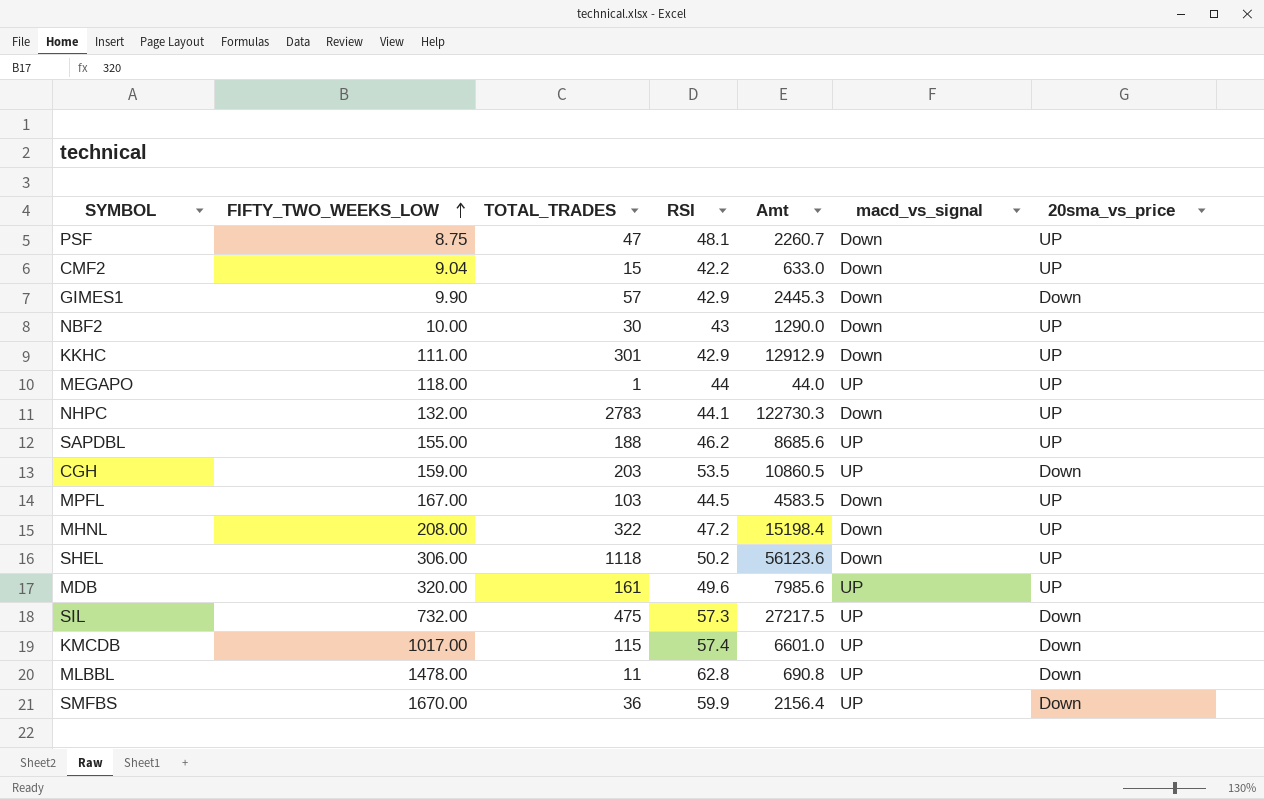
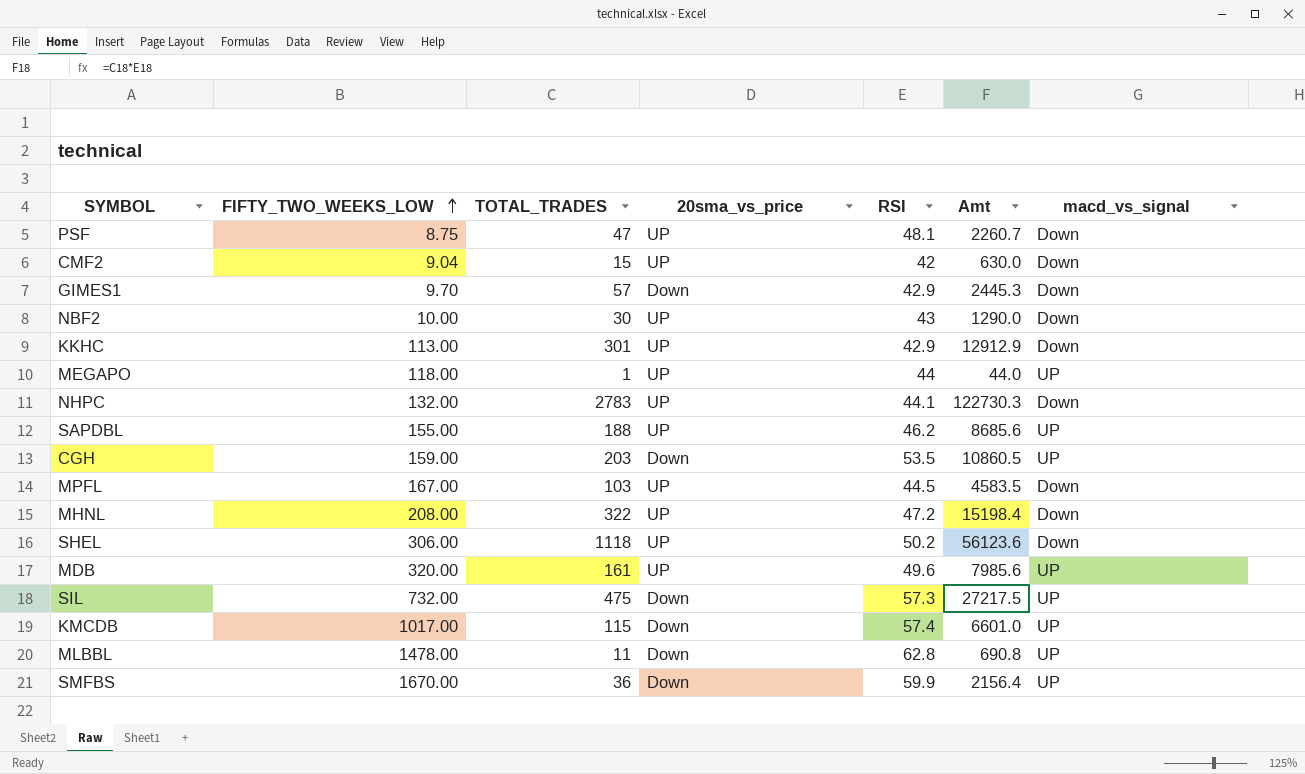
column 20sma_vs_price | position: 7 -> 4
CMF2 | RSI: 42.2 -> 42
CMF2 | Amt: 633.0 -> 630.0
GIMES1 | FIFTY_TWO_WEEKS_LOW: 9.90 -> 9.70
KKHC | FIFTY_TWO_WEEKS_LOW: 111.00 -> 113.00

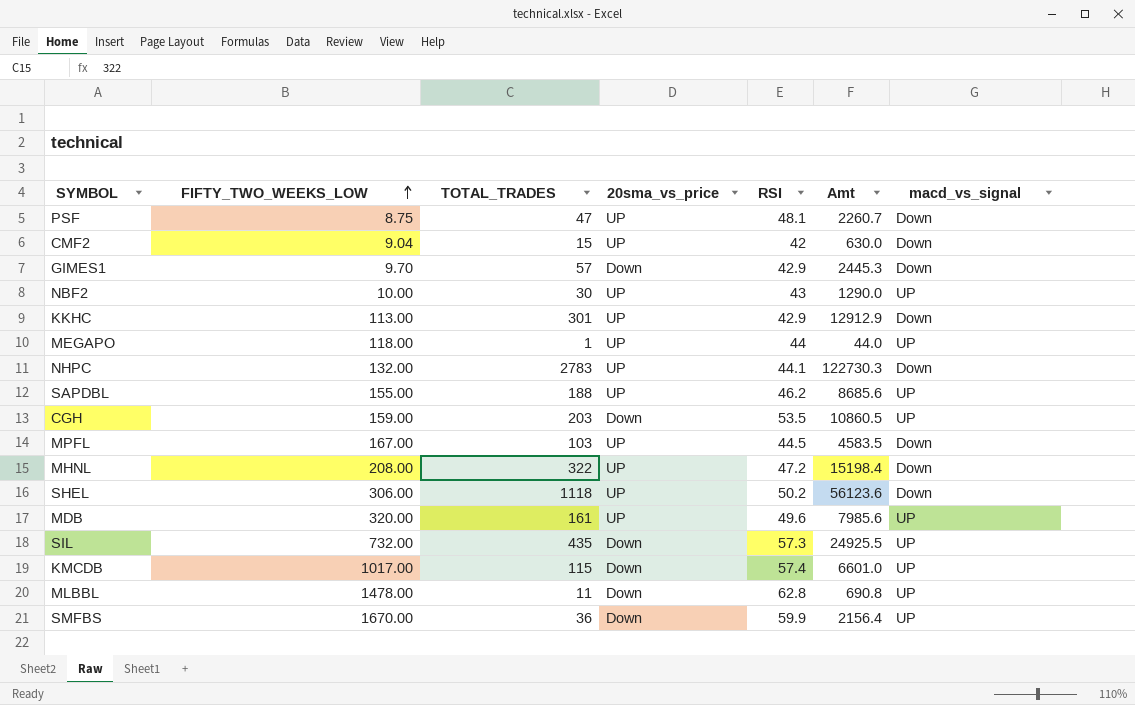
NBF2 | macd_vs_signal: Down -> UP
SIL | TOTAL_TRADES: 475 -> 435
SIL | Amt: 27217.5 -> 24925.5

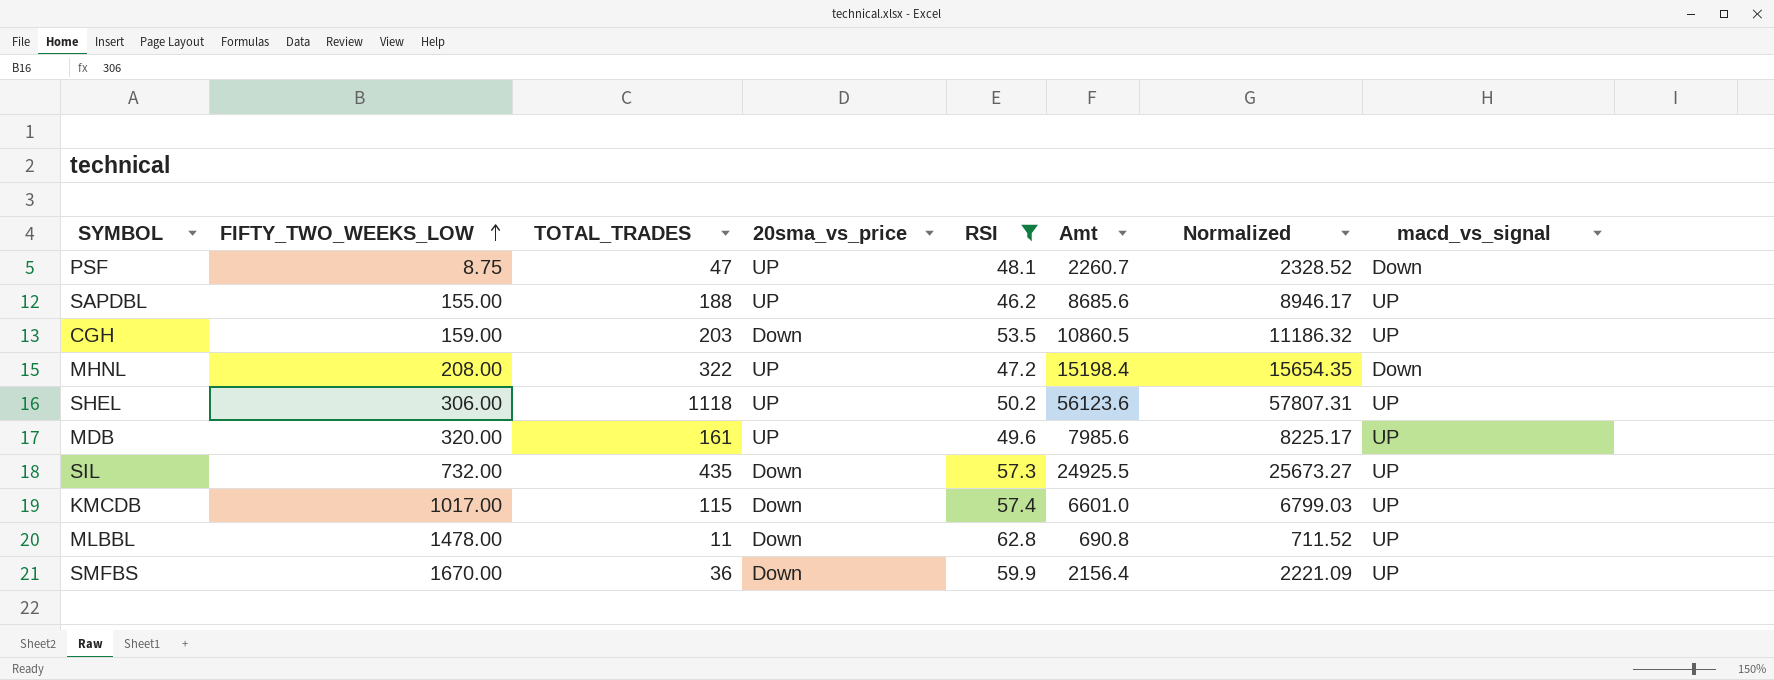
filter: none -> RSI >= 46.2
column Normalized | formula: none -> [Amt] * 1.03
SHEL | macd_vs_signal: Down -> UP

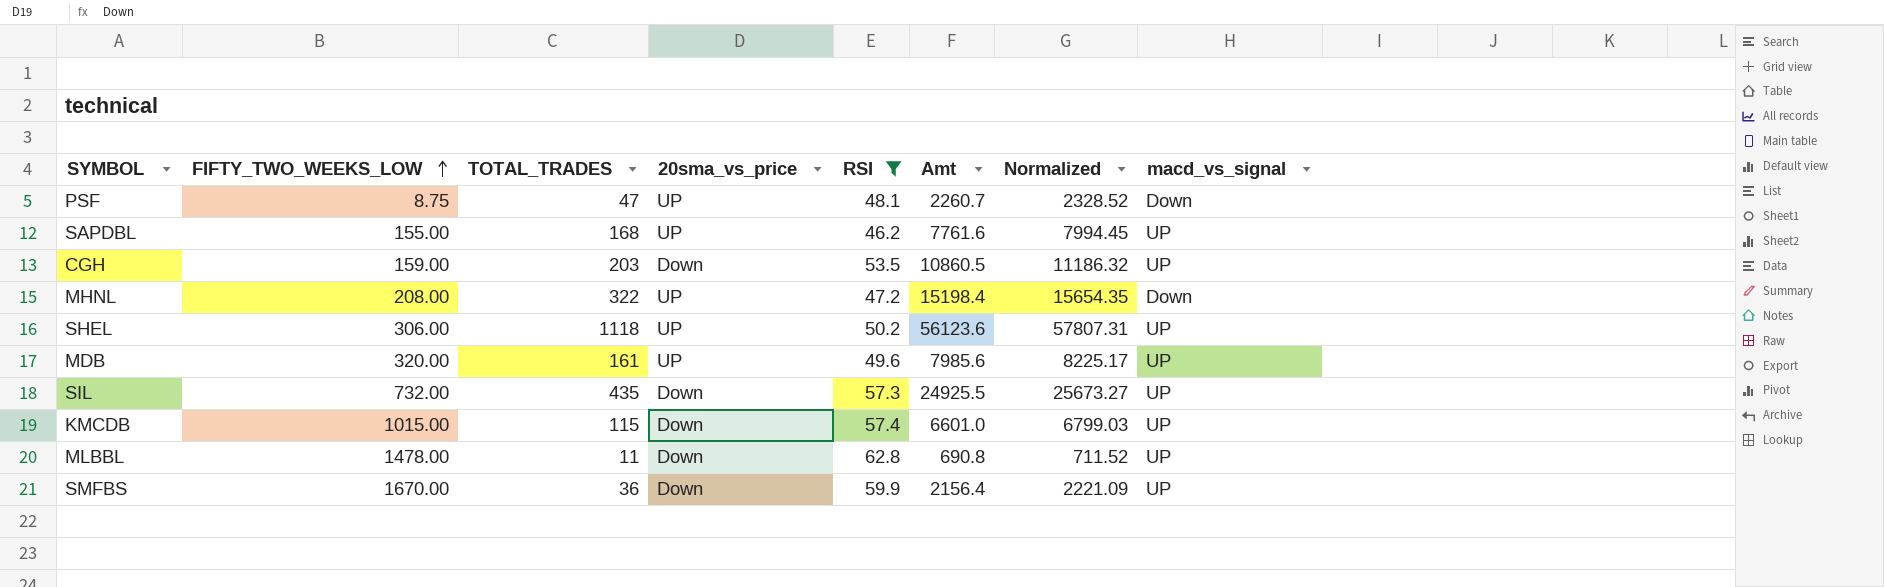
SAPDBL | TOTAL_TRADES: 188 -> 168
SAPDBL | Amt: 8685.6 -> 7761.6
SAPDBL | Normalized: 8946.17 -> 7994.45
KMCDB | FIFTY_TWO_WEEKS_LOW: 1017.00 -> 1015.00

